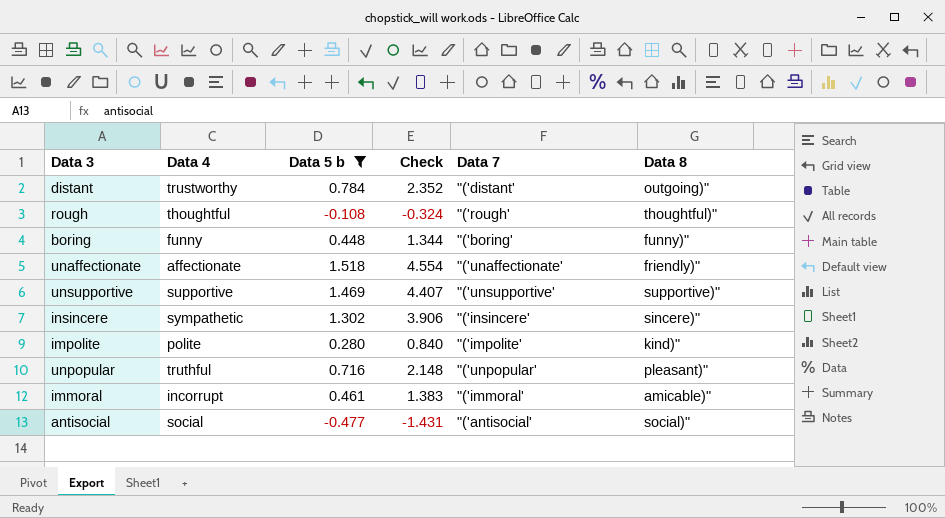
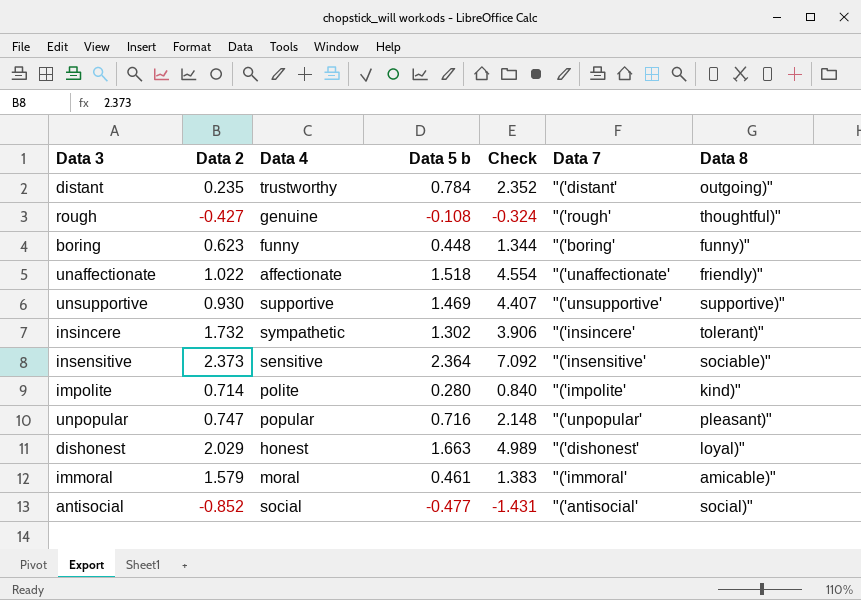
filter: Data 5 b <= 1.518 -> none
column Data 2 | position: none -> 2
rough | Data 4: thoughtful -> genuine
insincere | Data 8: sincere)" -> tolerant)"
unpopular | Data 4: truthful -> popular
immoral | Data 4: incorrupt -> moral

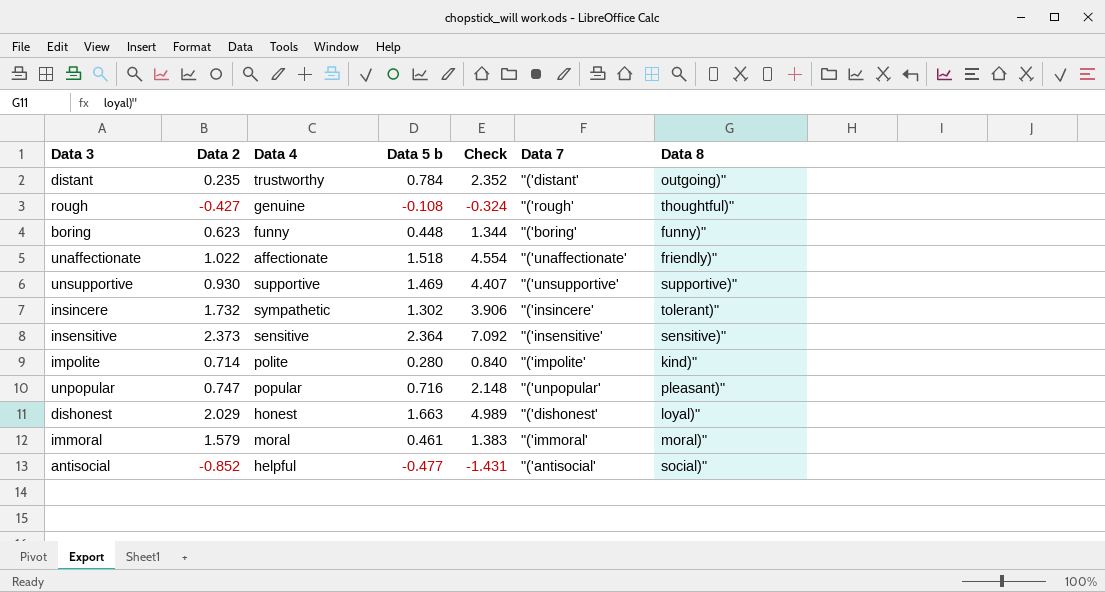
insensitive | Data 8: sociable)" -> sensitive)"
immoral | Data 8: amicable)" -> moral)"
antisocial | Data 4: social -> helpful

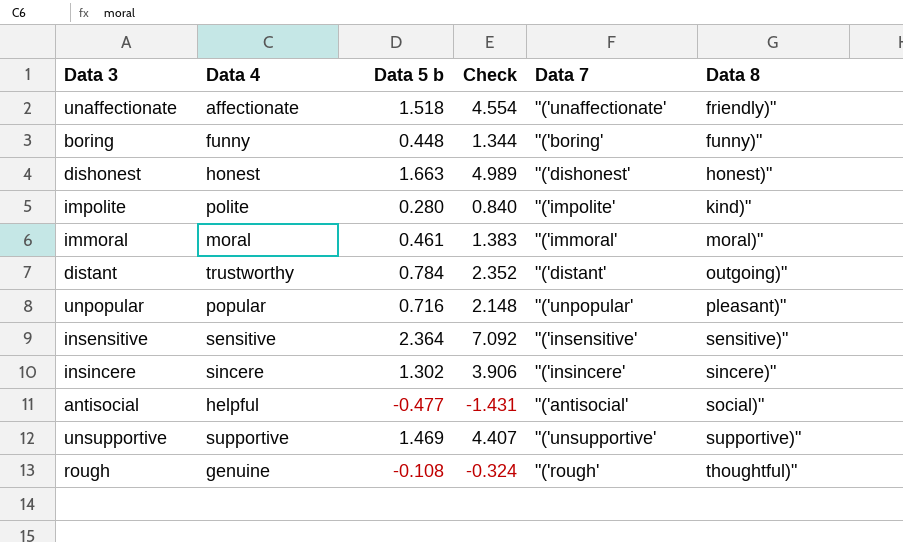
row order: none -> Data 8 ascending
column Data 2 | position: 2 -> none
dishonest | Data 8: loyal)" -> honest)"
insincere | Data 4: sympathetic -> sincere
insincere | Data 8: tolerant)" -> sincere)"

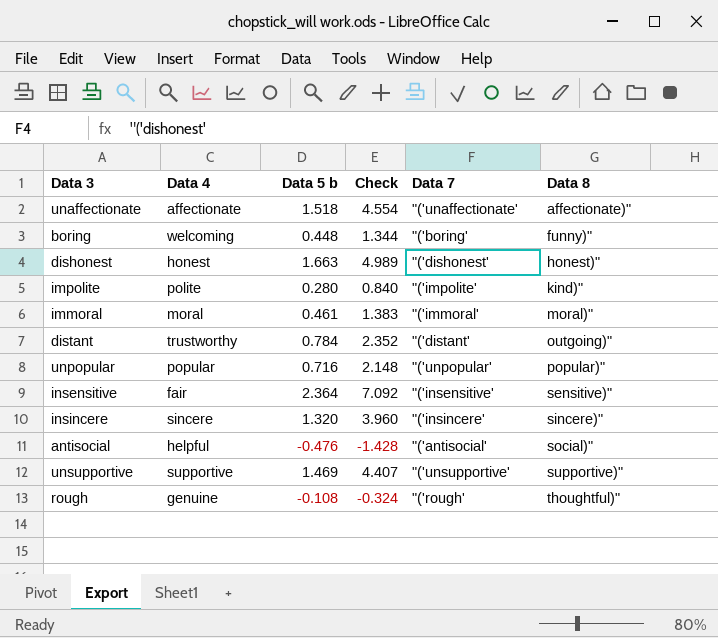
unaffectionate | Data 8: friendly)" -> affectionate)"
boring | Data 4: funny -> welcoming
unpopular | Data 8: pleasant)" -> popular)"
insensitive | Data 4: sensitive -> fair
insincere | Data 5 b: 1.302 -> 1.320
insincere | Check: 3.906 -> 3.960
antisocial | Data 5 b: -0.477 -> -0.476
antisocial | Check: -1.431 -> -1.428

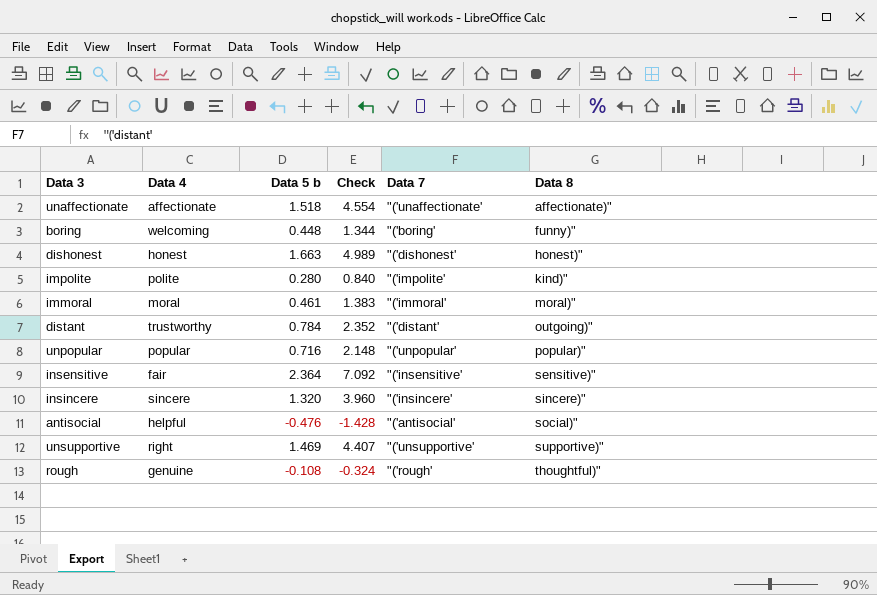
unsupportive | Data 4: supportive -> right

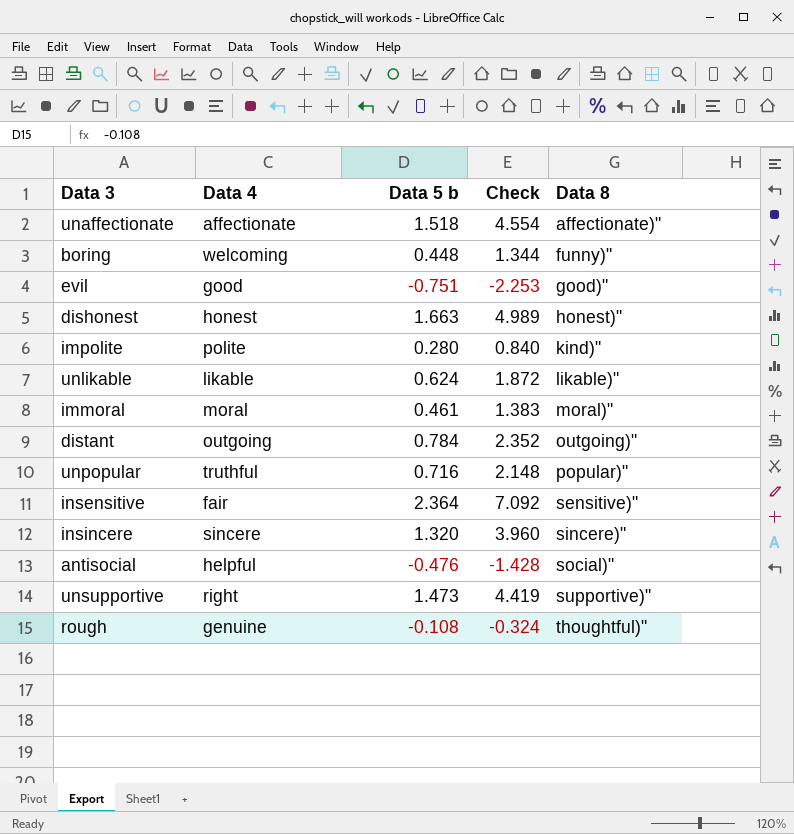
column Data 7 | position: 5 -> none
row evil: none -> good | -0.751 | -2.253 | good)"
row unlikable: none -> likable | 0.624 | 1.872 | likable)"
distant | Data 4: trustworthy -> outgoing
unpopular | Data 4: popular -> truthful
unsupportive | Data 5 b: 1.469 -> 1.473
unsupportive | Check: 4.407 -> 4.419

